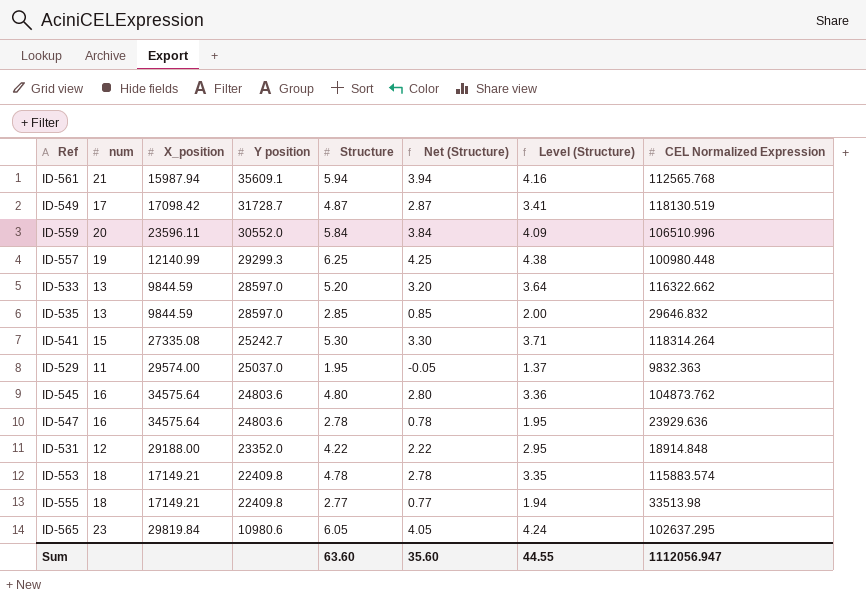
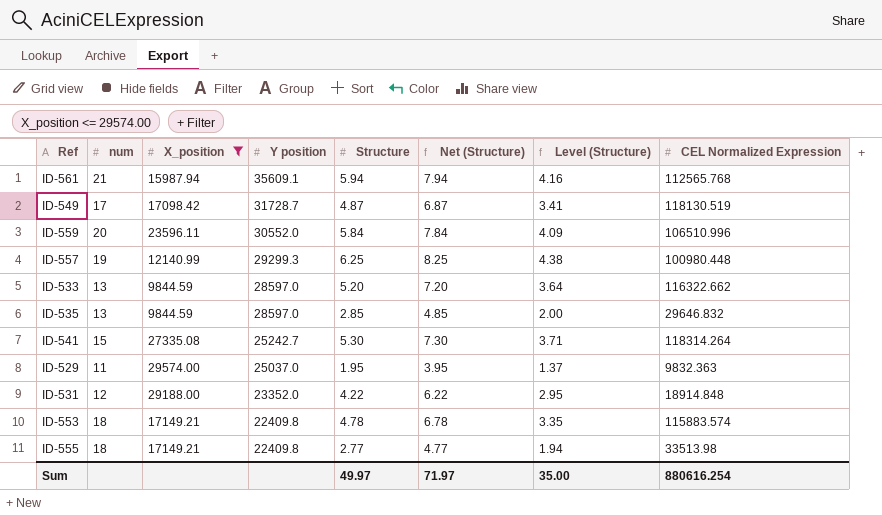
filter: none -> X_position <= 29574.00
column Net (Structure) | formula: [Structure] - 2 -> [Structure] + 2
Sum | Structure: 63.60 -> 49.97
Sum | Net (Structure): 35.60 -> 71.97
Sum | Level (Structure): 44.55 -> 35.00
Sum | CEL Normalized Expression: 1112056.947 -> 880616.254

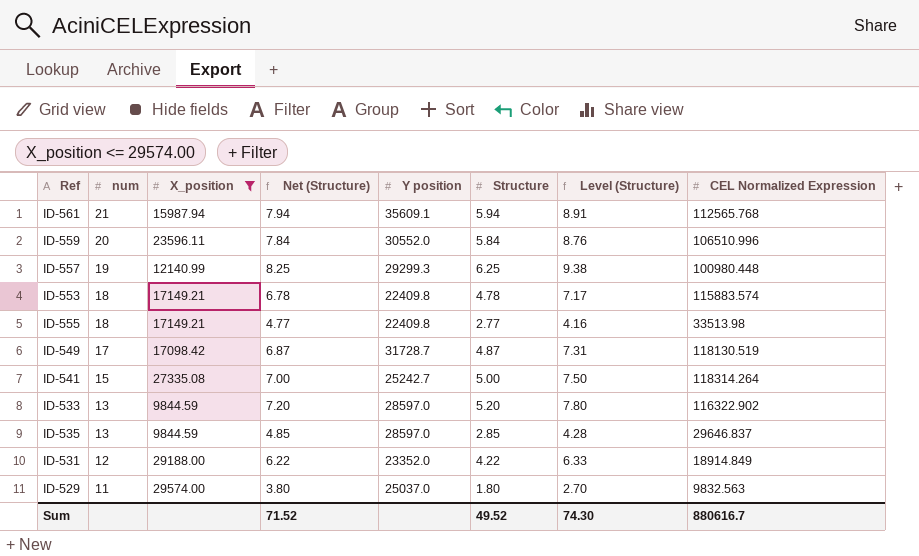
row order: Y position descending -> num descending
column Net (Structure) | position: 6 -> 4
column Level (Structure) | formula: [Structure] * 0.7 -> [Structure] * 1.5
ID-541 | Net (Structure): 7.30 -> 7.00
ID-541 | Structure: 5.30 -> 5.00
ID-533 | CEL Normalized Expression: 116322.662 -> 116322.902
ID-535 | CEL Normalized Expression: 29646.832 -> 29646.837
ID-531 | CEL Normalized Expression: 18914.848 -> 18914.849
ID-529 | Net (Structure): 3.95 -> 3.80
ID-529 | Structure: 1.95 -> 1.80
ID-529 | CEL Normalized Expression: 9832.363 -> 9832.563
Sum | Net (Structure): 71.97 -> 71.52
Sum | Structure: 49.97 -> 49.52
Sum | Level (Structure): 35.00 -> 74.30
Sum | CEL Normalized Expression: 880616.254 -> 880616.7

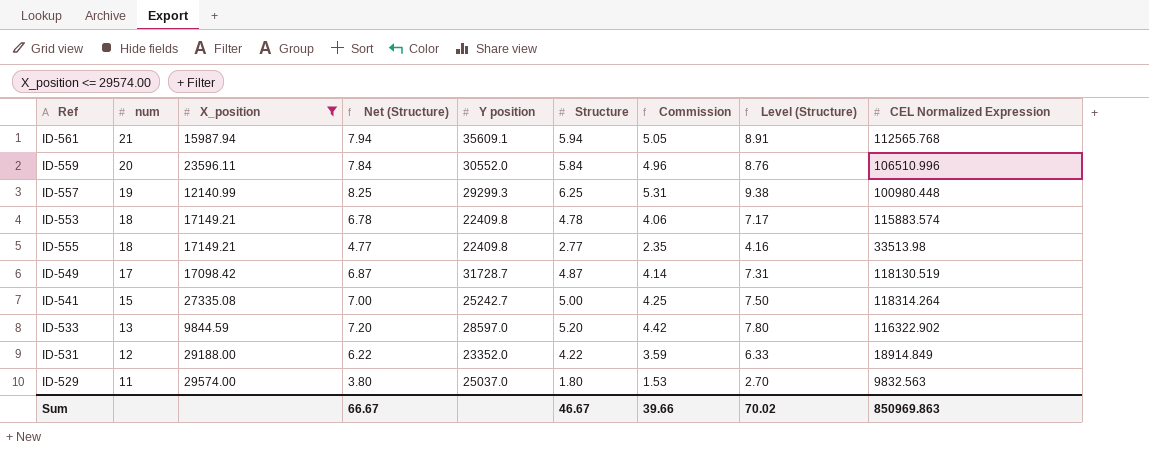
column Commission | formula: none -> [Structure] * 0.85
row ID-535: 13 | 9844.59 | 4.85 | 28597.0 | 2.85 | 4.28 | 29646.837 -> none
Sum | Net (Structure): 71.52 -> 66.67
Sum | Structure: 49.52 -> 46.67
Sum | Level (Structure): 74.30 -> 70.02
Sum | CEL Normalized Expression: 880616.7 -> 850969.863

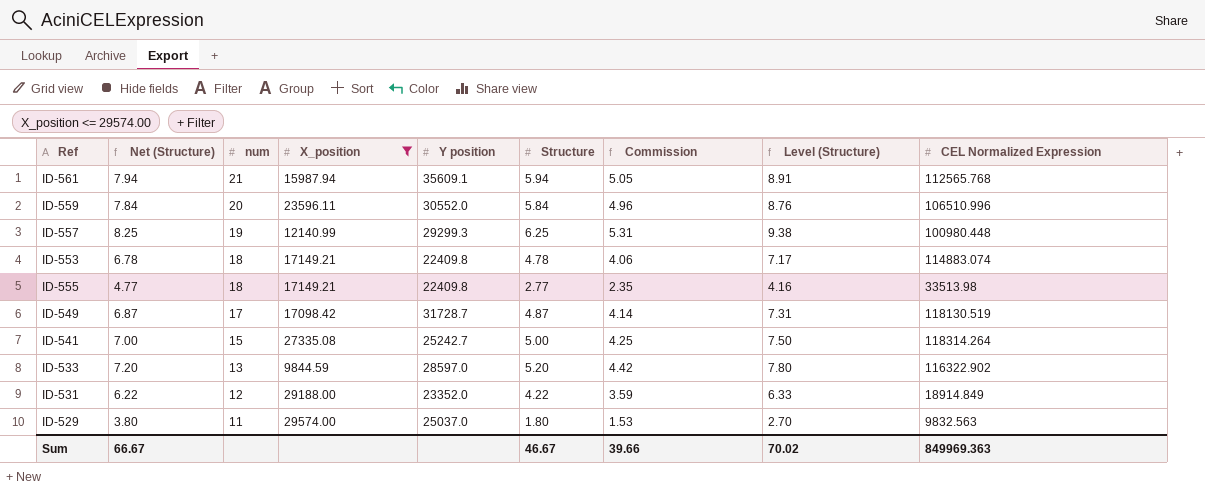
column Net (Structure) | position: 4 -> 2
ID-553 | CEL Normalized Expression: 115883.574 -> 114883.074
Sum | CEL Normalized Expression: 850969.863 -> 849969.363

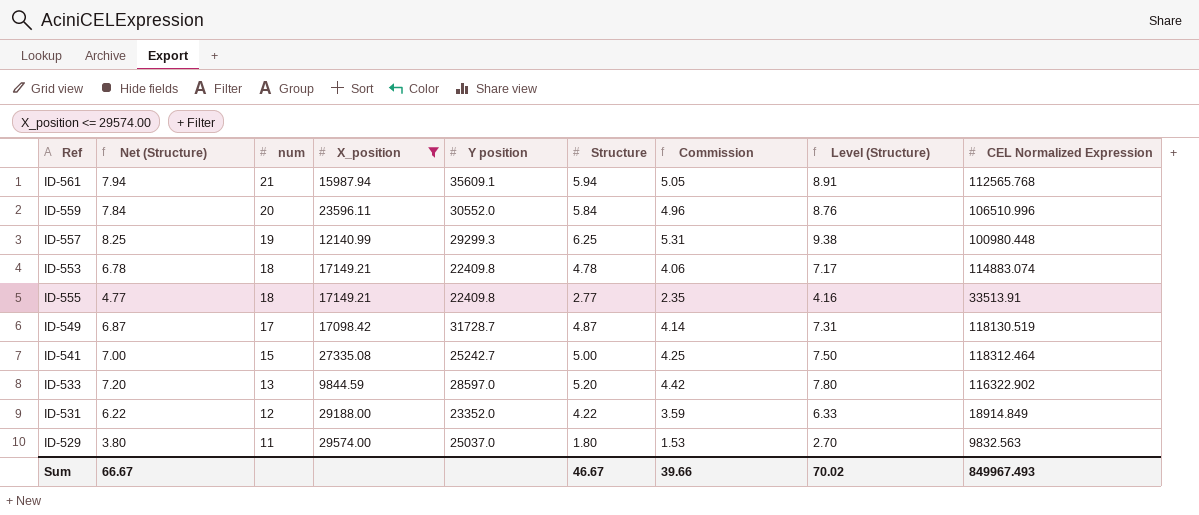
ID-555 | CEL Normalized Expression: 33513.98 -> 33513.91
ID-541 | CEL Normalized Expression: 118314.264 -> 118312.464
Sum | CEL Normalized Expression: 849969.363 -> 849967.493

